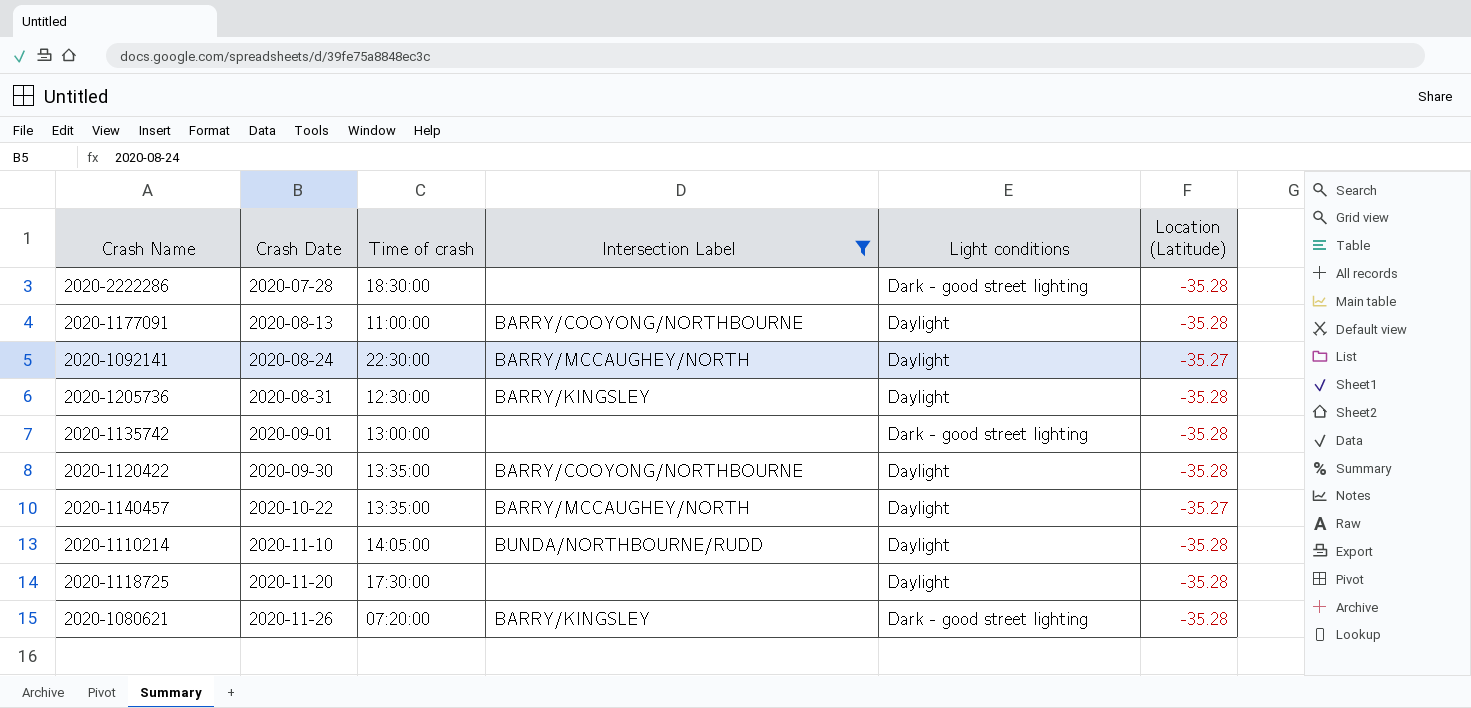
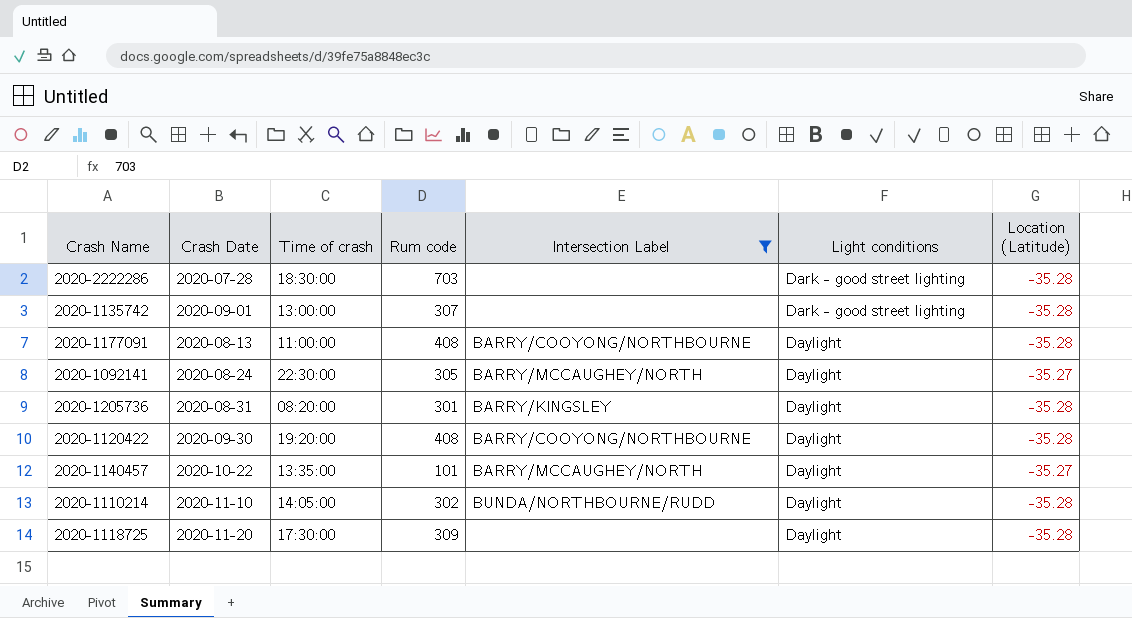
row order: Crash Date ascending -> Light conditions ascending
column Rum code | position: none -> 4
row 2020-1080621: 2020-11-26 | 07:20:00 | BARRY/KINGSLEY | Dark - good street lighting | -35.28 -> none
2020-1205736 | Time of crash: 12:30:00 -> 08:20:00
2020-1120422 | Time of crash: 13:35:00 -> 19:20:00

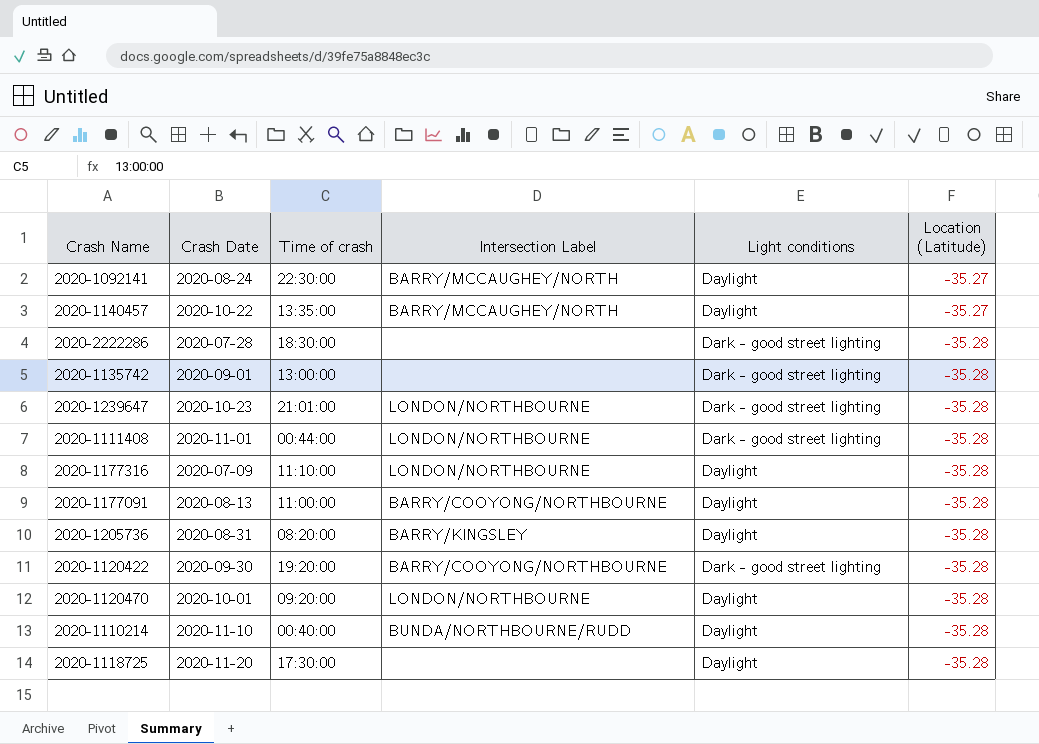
filter: Intersection Label != LONDON/NORTHBOURNE -> none
row order: Light conditions ascending -> Location (Latitude) descending
column Rum code | position: 4 -> none
2020-1120422 | Light conditions: Daylight -> Dark - good street lighting
2020-1110214 | Time of crash: 14:05:00 -> 00:40:00

